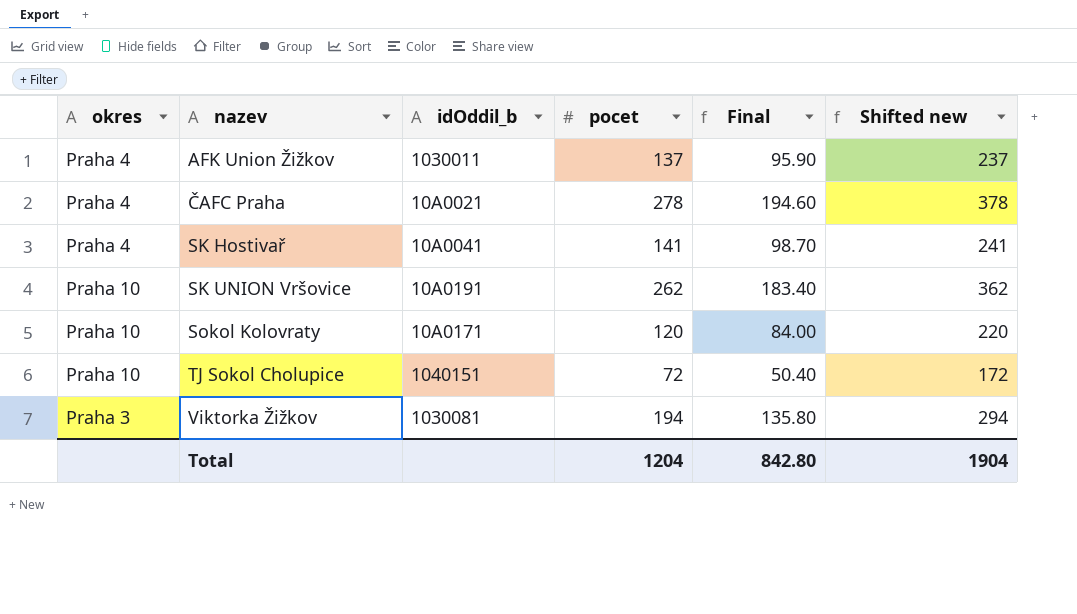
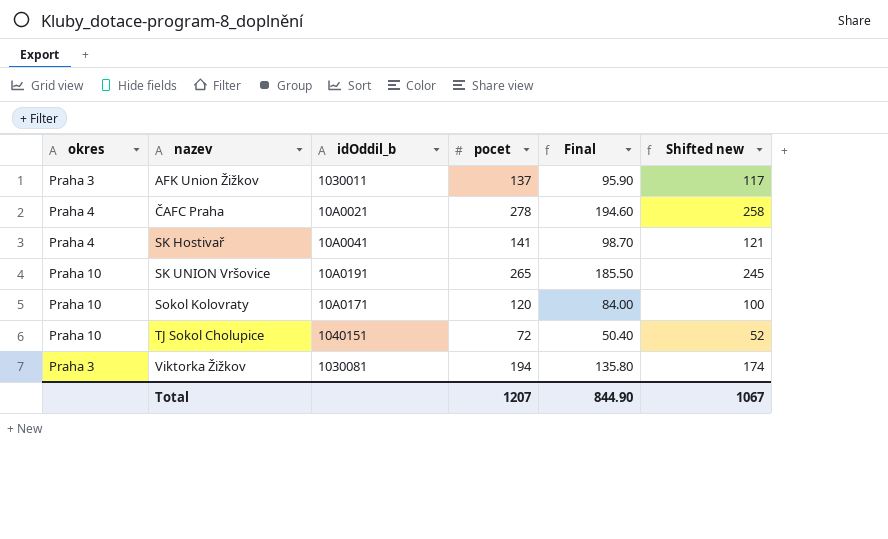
column Shifted new | formula: [pocet] + 100 -> [pocet] - 20
AFK Union Žižkov | okres: Praha 4 -> Praha 3
SK UNION Vršovice | pocet: 262 -> 265
SK UNION Vršovice | Final: 183.40 -> 185.50
Total | pocet: 1204 -> 1207
Total | Final: 842.80 -> 844.90
Total | Shifted new: 1904 -> 1067

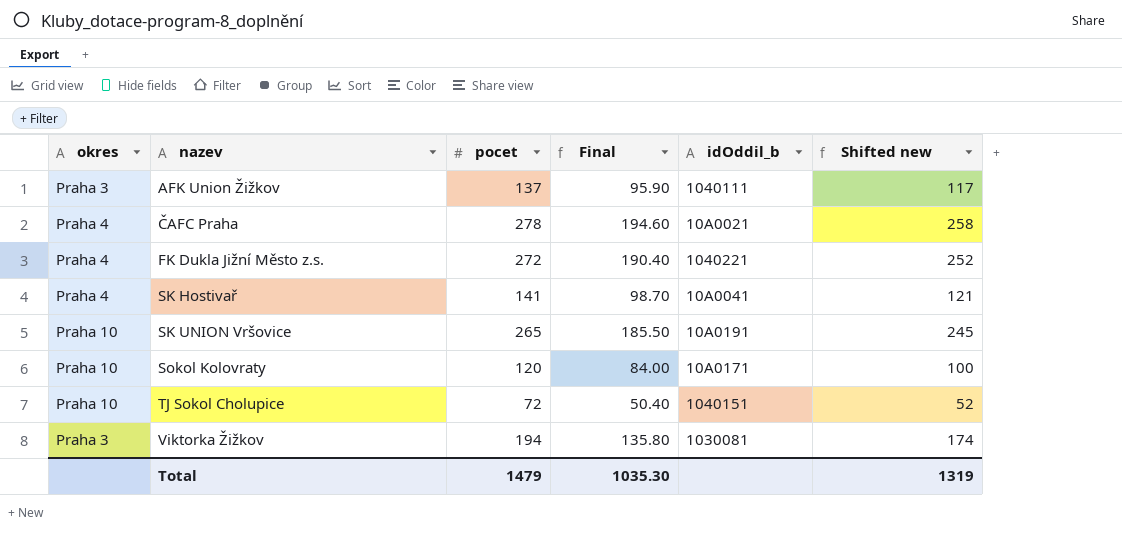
column idOddil_b | position: 3 -> 5
AFK Union Žižkov | idOddil_b: 1030011 -> 1040111
row FK Dukla Jižní Město z.s.: none -> Praha 4 | 272 | 190.40 | 1040221 | 252
Total | pocet: 1207 -> 1479
Total | Final: 844.90 -> 1035.30
Total | Shifted new: 1067 -> 1319

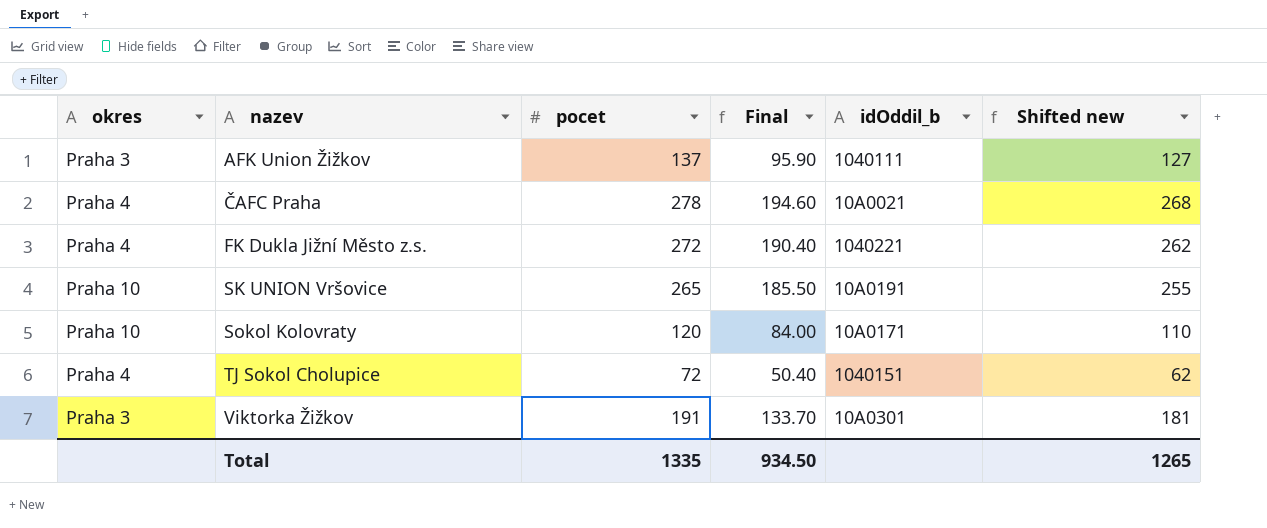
column Shifted new | formula: [pocet] - 20 -> [pocet] - 10
row SK Hostivař: Praha 4 | 141 | 98.70 | 10A0041 | 121 -> none
TJ Sokol Cholupice | okres: Praha 10 -> Praha 4
Viktorka Žižkov | pocet: 194 -> 191
Viktorka Žižkov | Final: 135.80 -> 133.70
Viktorka Žižkov | idOddil_b: 1030081 -> 10A0301
Total | pocet: 1479 -> 1335
Total | Final: 1035.30 -> 934.50
Total | Shifted new: 1319 -> 1265

